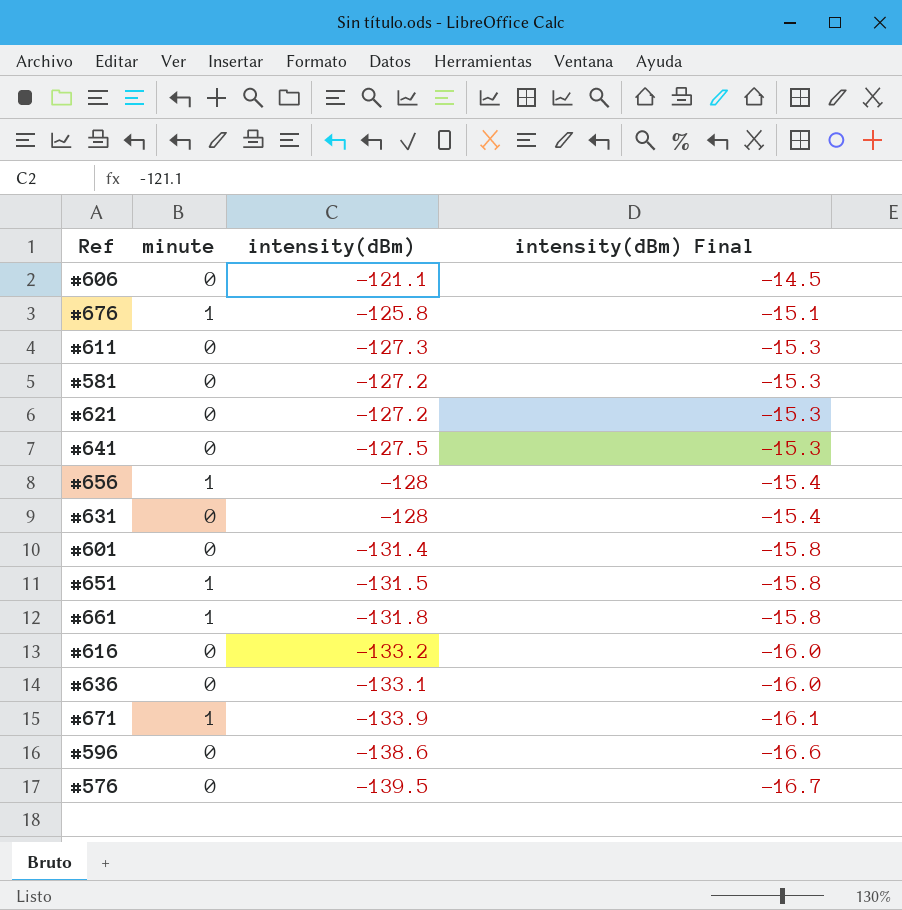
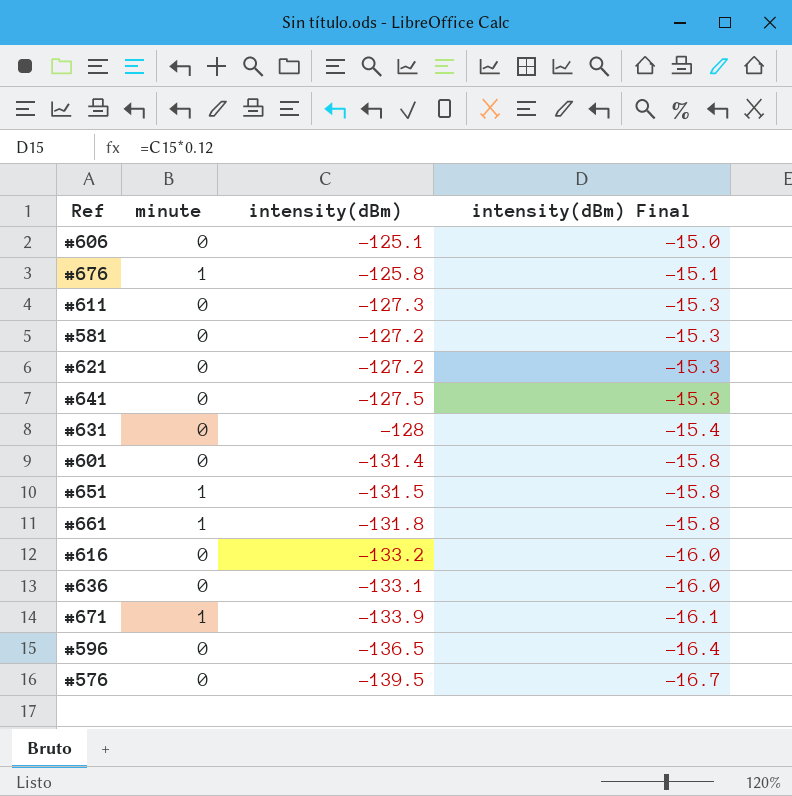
row #656: 1 | -128 | -15.4 -> none
#606 | intensity(dBm): -121.1 -> -125.1
#606 | intensity(dBm) Final: -14.5 -> -15.0
#596 | intensity(dBm): -138.6 -> -136.5
#596 | intensity(dBm) Final: -16.6 -> -16.4

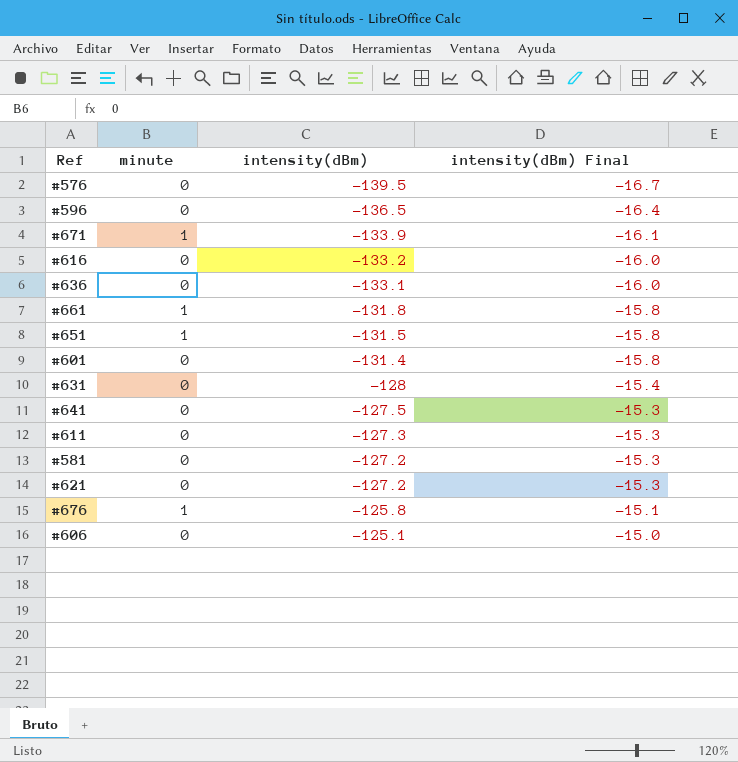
row order: intensity(dBm) Final descending -> intensity(dBm) ascending

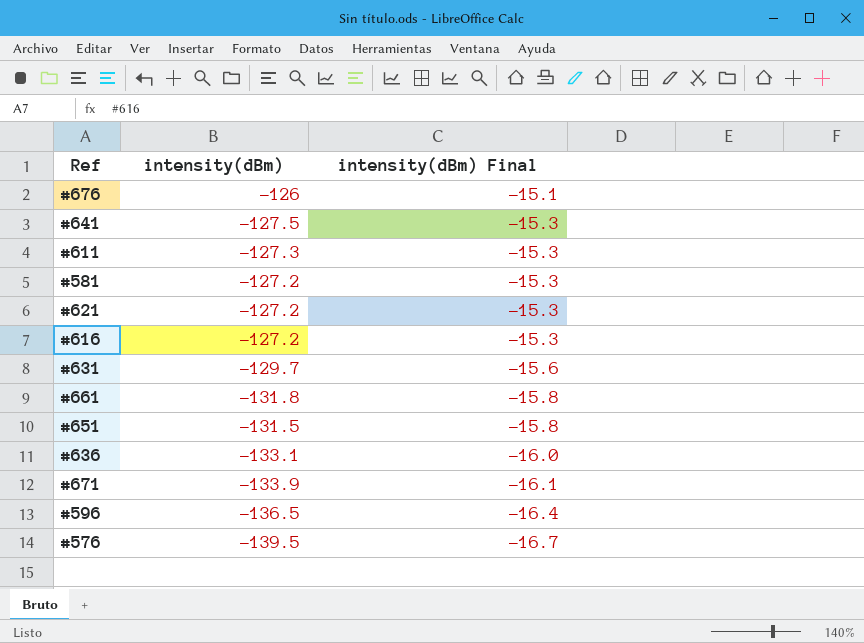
row order: intensity(dBm) ascending -> intensity(dBm) Final descending
column minute | position: 2 -> none
row #601: 0 | -131.4 | -15.8 -> none
row #606: 0 | -125.1 | -15.0 -> none
#676 | intensity(dBm): -125.8 -> -126
#616 | intensity(dBm): -133.2 -> -127.2
#616 | intensity(dBm) Final: -16.0 -> -15.3
#631 | intensity(dBm): -128 -> -129.7
#631 | intensity(dBm) Final: -15.4 -> -15.6

